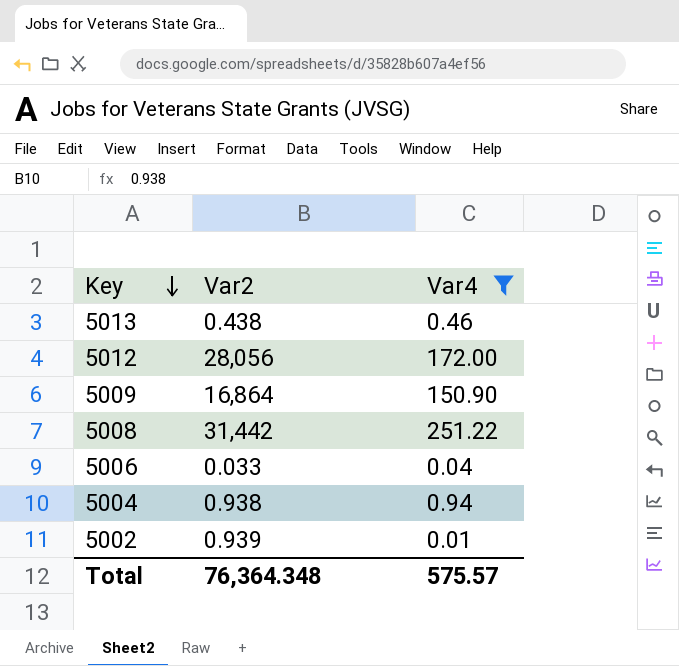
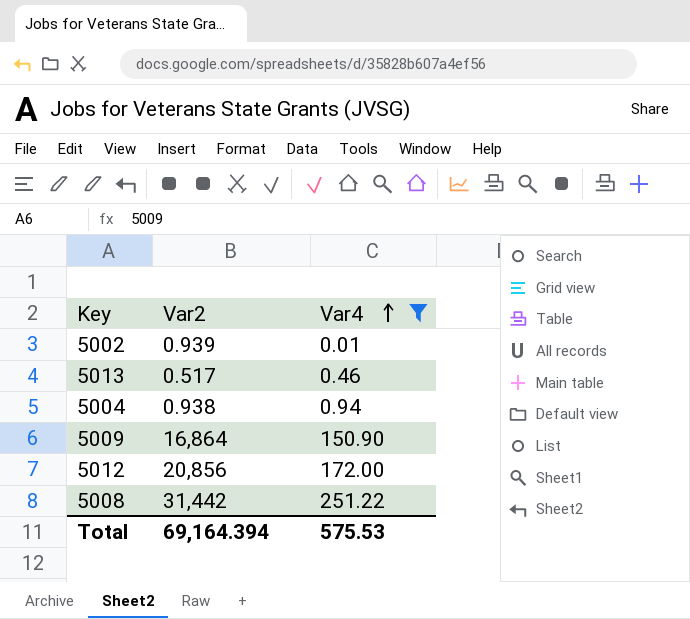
row order: Key descending -> Var4 ascending
row 5006: 0.033 | 0.04 -> none
5013 | Var2: 0.438 -> 0.517
5012 | Var2: 28,056 -> 20,856
Total | Var2: 76,364.348 -> 69,164.394
Total | Var4: 575.57 -> 575.53

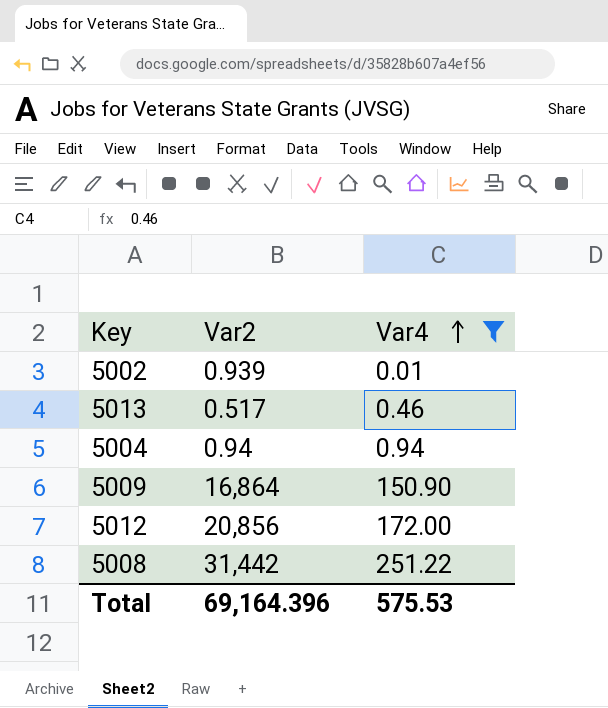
5004 | Var2: 0.938 -> 0.94
Total | Var2: 69,164.394 -> 69,164.396

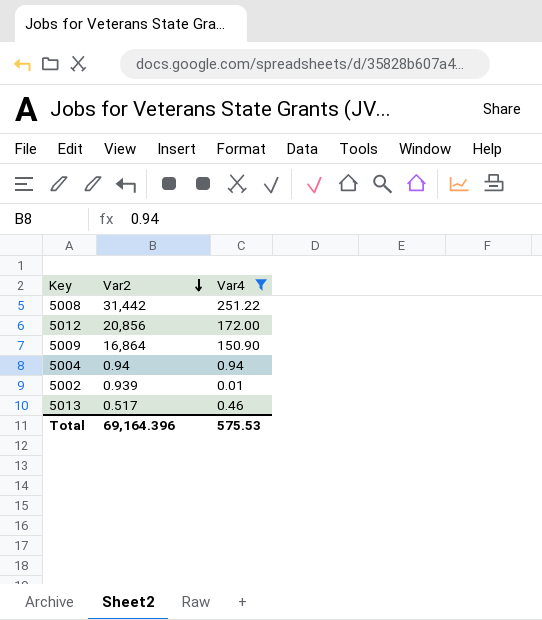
row order: Var4 ascending -> Var2 descending

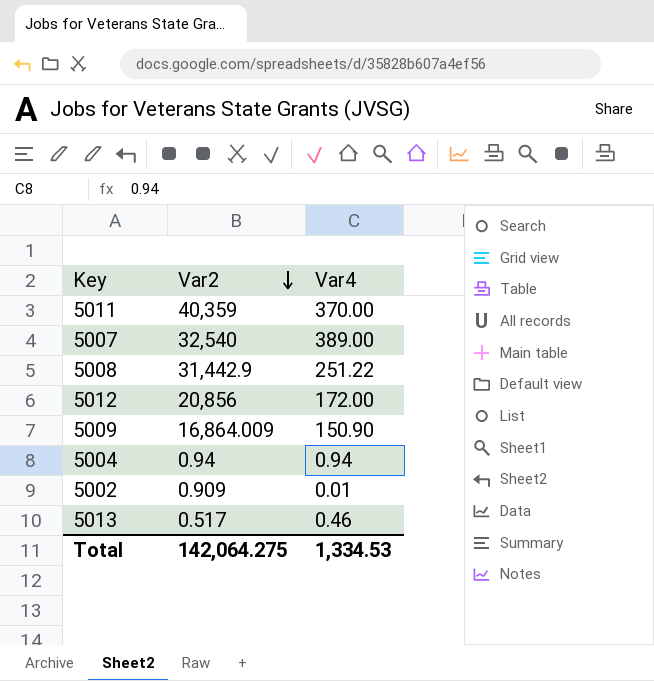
filter: Var4 <= 251.22 -> none
5008 | Var2: 31,442 -> 31,442.9
5009 | Var2: 16,864 -> 16,864.009
5002 | Var2: 0.939 -> 0.909
Total | Var2: 69,164.396 -> 142,064.275
Total | Var4: 575.53 -> 1,334.53

